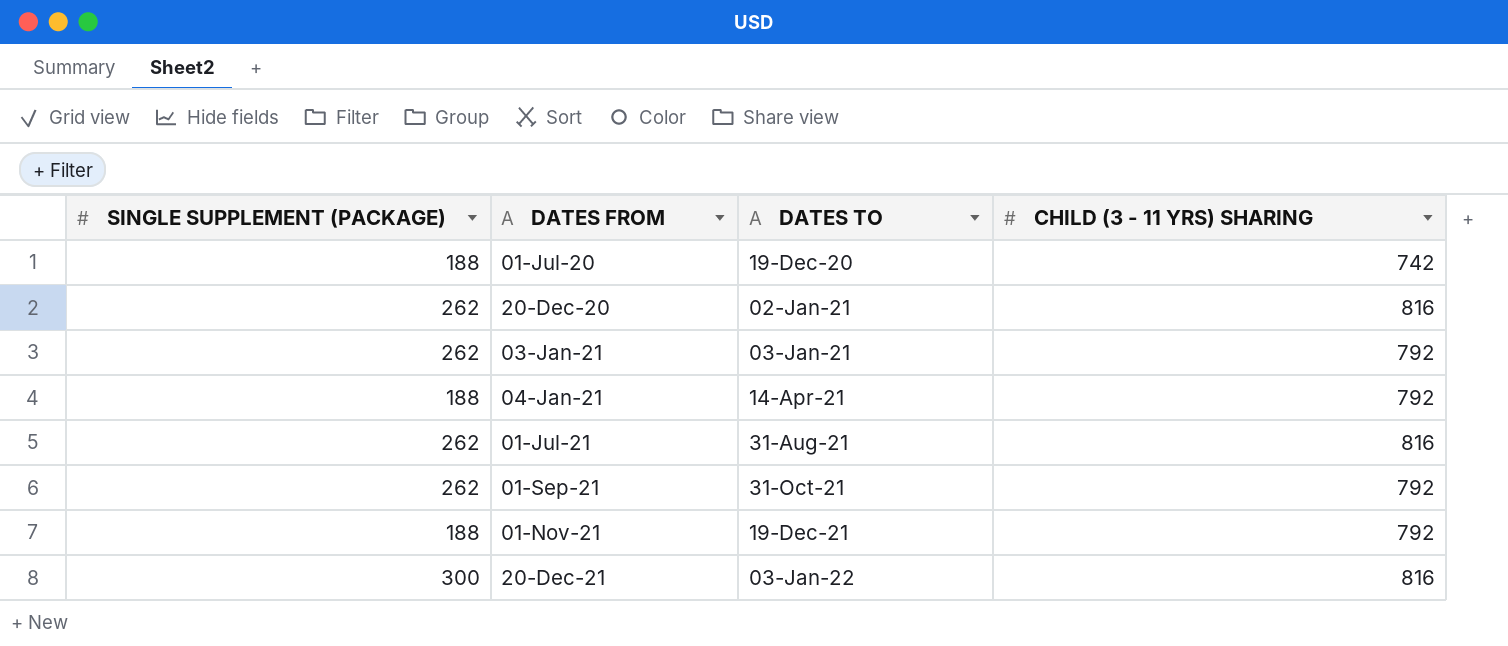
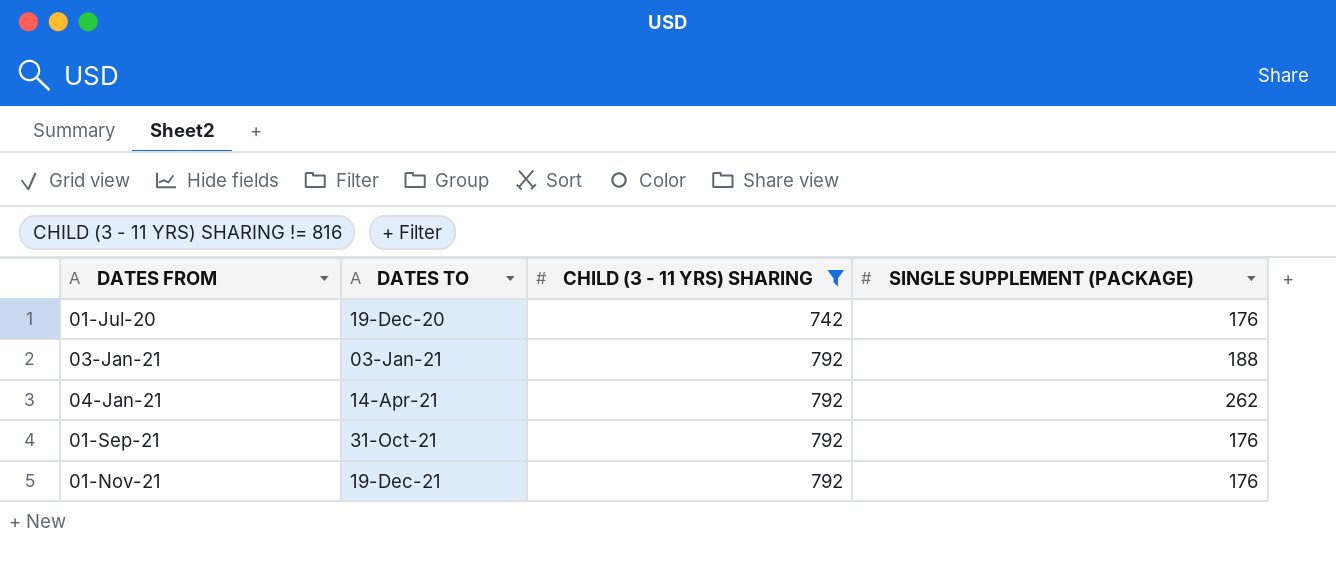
filter: none -> CHILD (3 - 11 YRS) SHARING != 816
column SINGLE SUPPLEMENT (PACKAGE) | position: 1 -> 4
01-Jul-20 | SINGLE SUPPLEMENT (PACKAGE): 188 -> 176
03-Jan-21 | SINGLE SUPPLEMENT (PACKAGE): 262 -> 188
04-Jan-21 | SINGLE SUPPLEMENT (PACKAGE): 188 -> 262
01-Sep-21 | SINGLE SUPPLEMENT (PACKAGE): 262 -> 176
01-Nov-21 | SINGLE SUPPLEMENT (PACKAGE): 188 -> 176

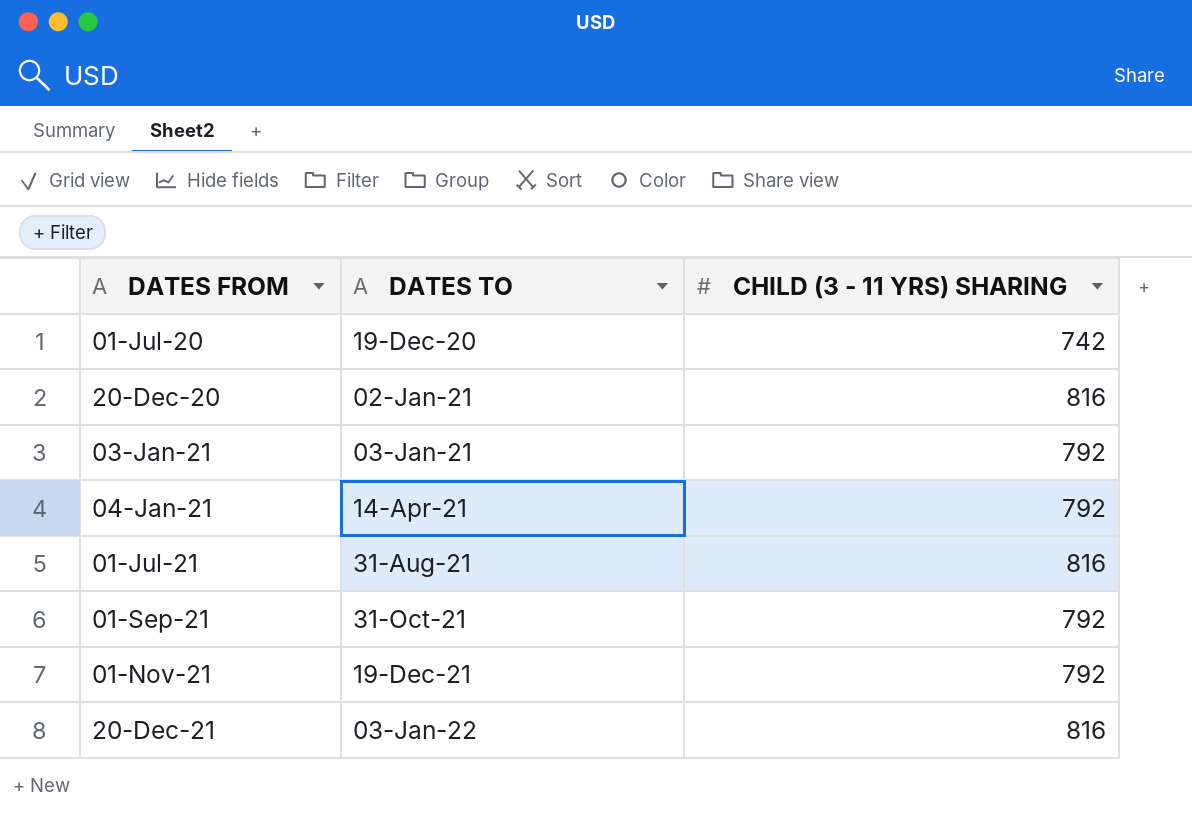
filter: CHILD (3 - 11 YRS) SHARING != 816 -> none
column SINGLE SUPPLEMENT (PACKAGE) | position: 4 -> none

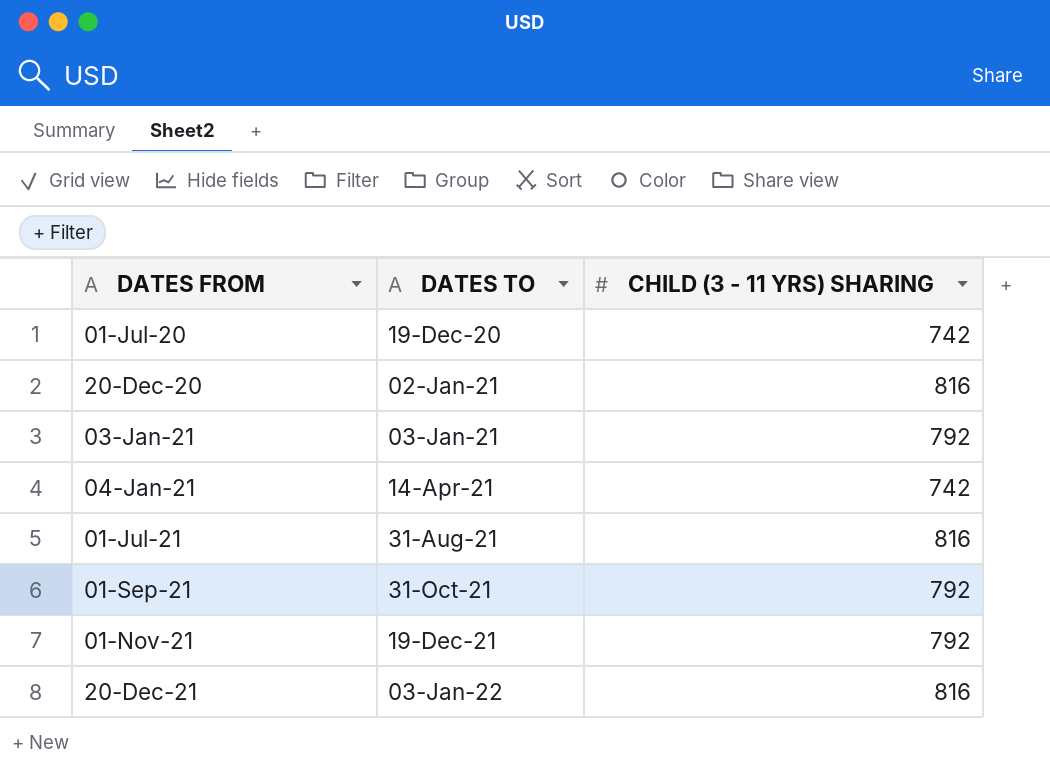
04-Jan-21 | CHILD (3 - 11 YRS) SHARING: 792 -> 742

